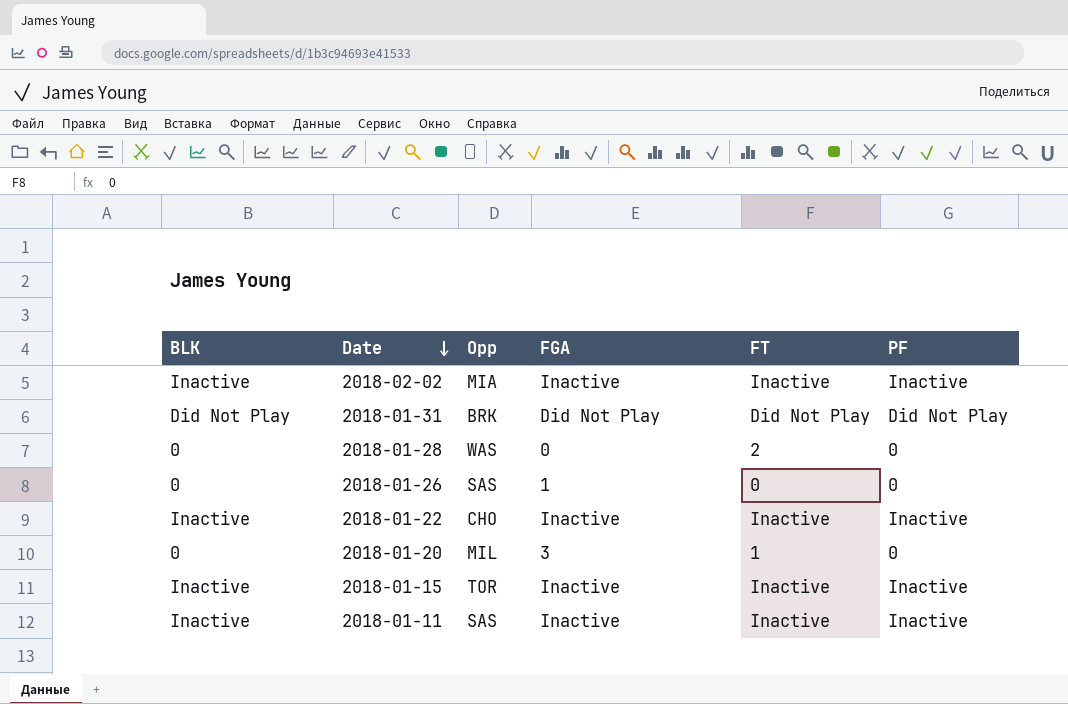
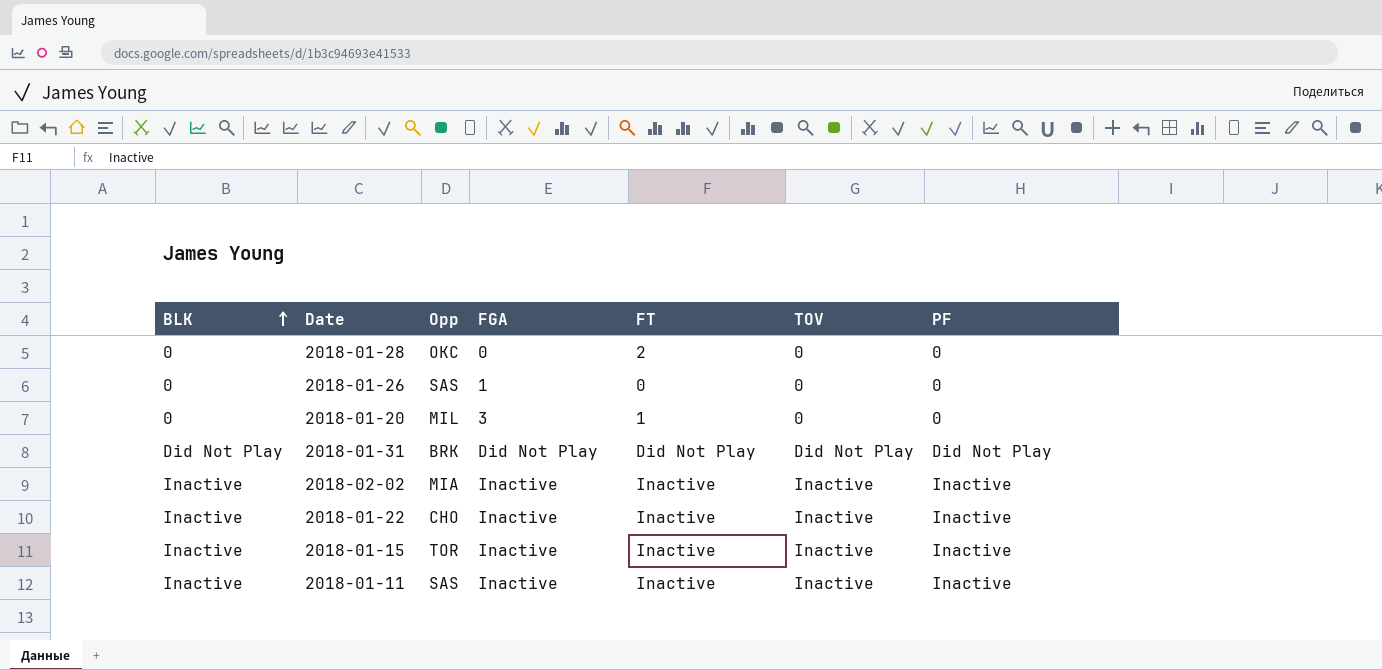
row order: Date descending -> BLK ascending
column TOV | position: none -> 6
2018-01-28 | Opp: WAS -> OKC

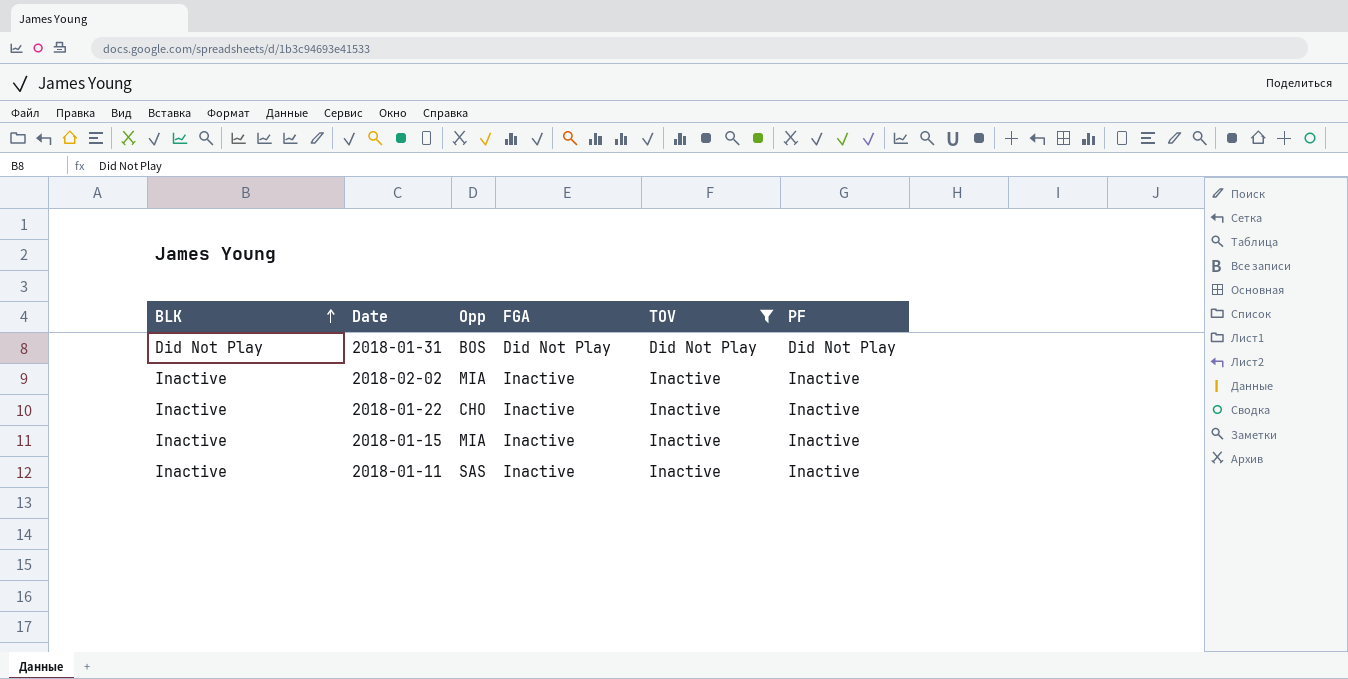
filter: none -> TOV != 0
column FT | position: 5 -> none
2018-01-31 | Opp: BRK -> BOS
2018-01-15 | Opp: TOR -> MIA

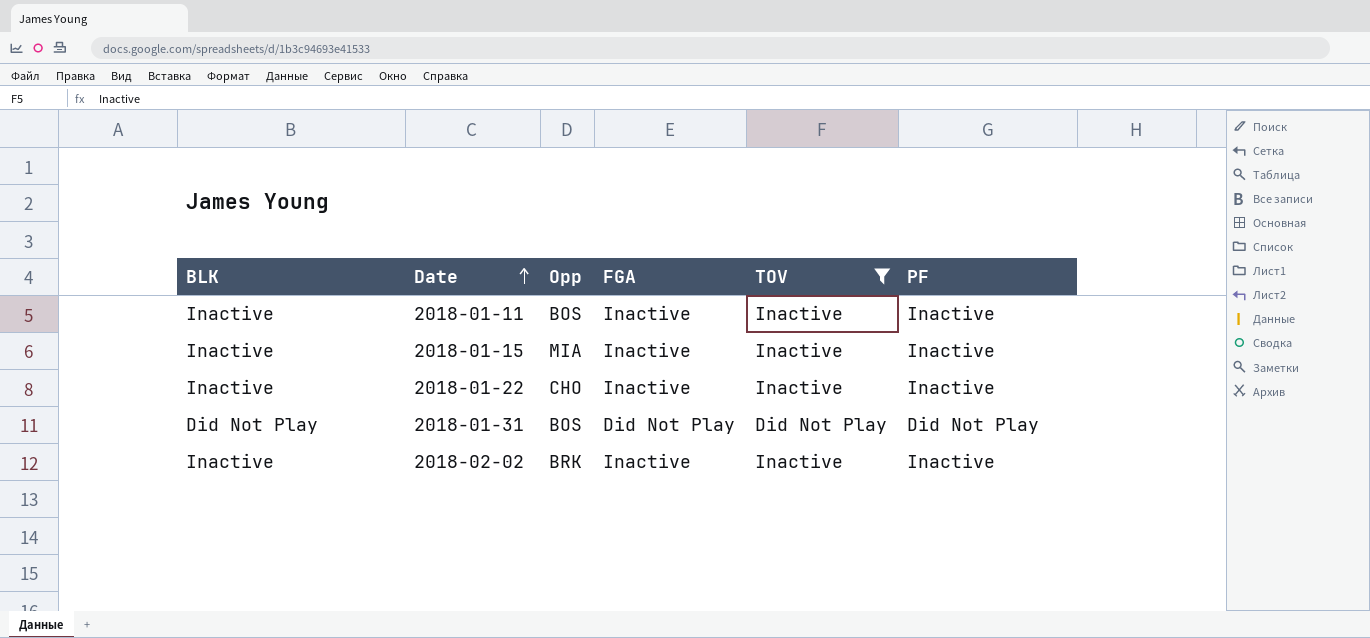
row order: BLK ascending -> Date ascending
2018-01-11 | Opp: SAS -> BOS
2018-02-02 | Opp: MIA -> BRK

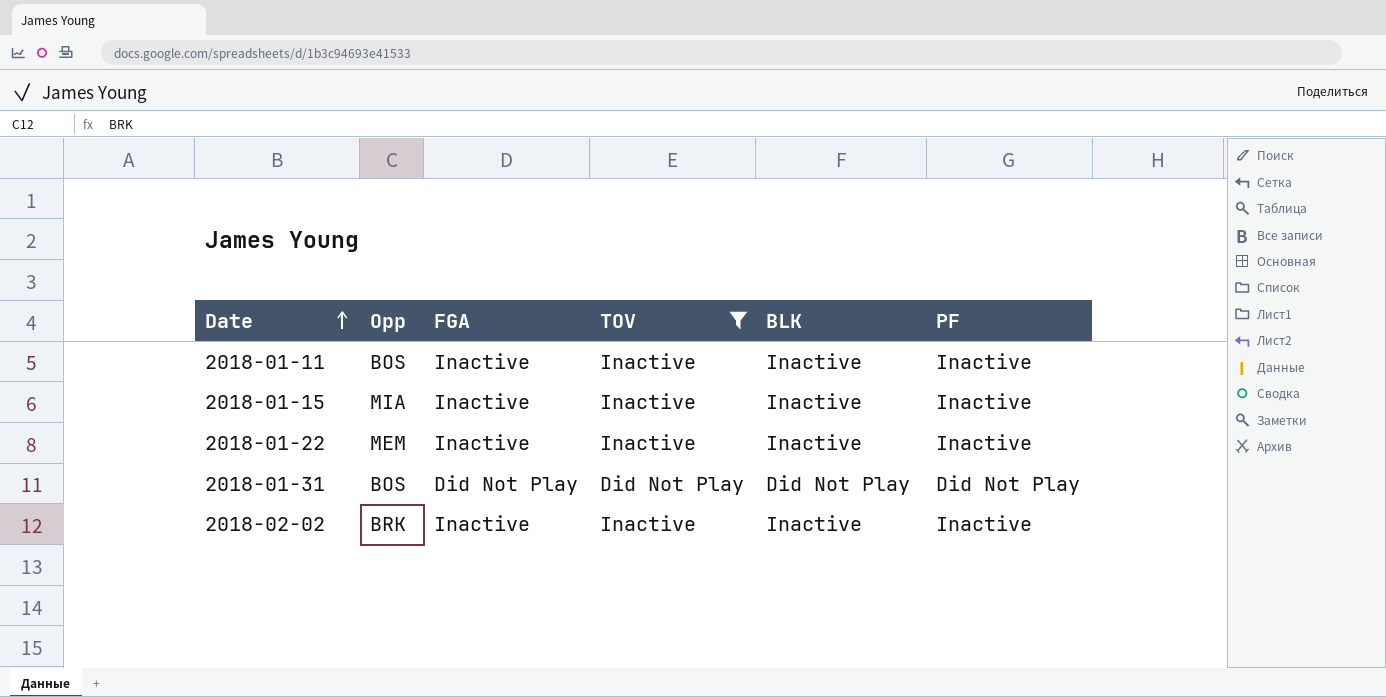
column BLK | position: 1 -> 5
2018-01-22 | Opp: CHO -> MEM

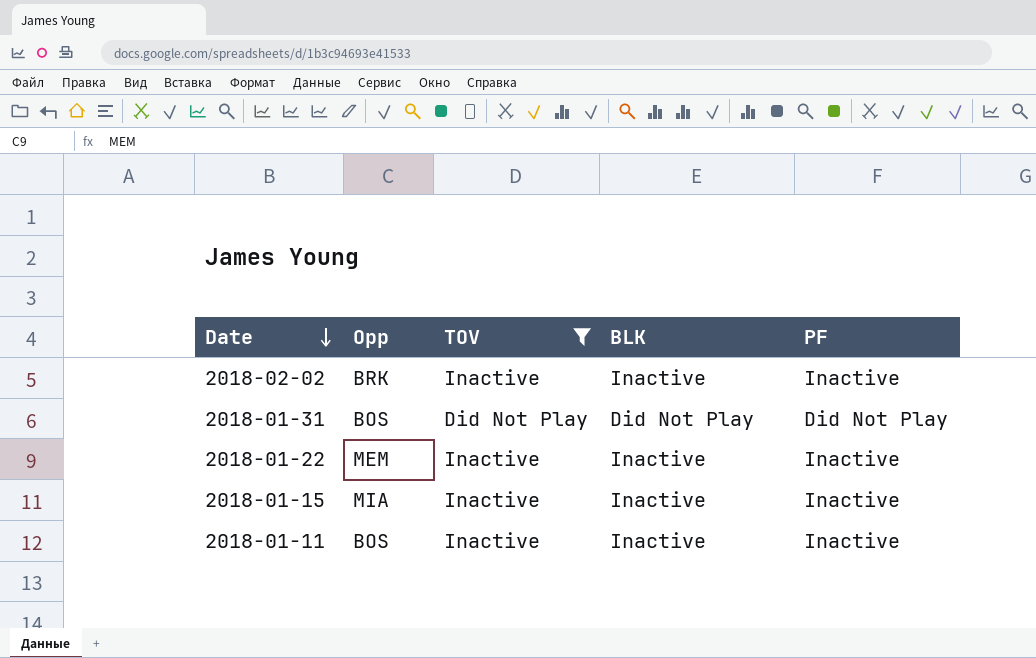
row order: Date ascending -> Date descending
column FGA | position: 3 -> none

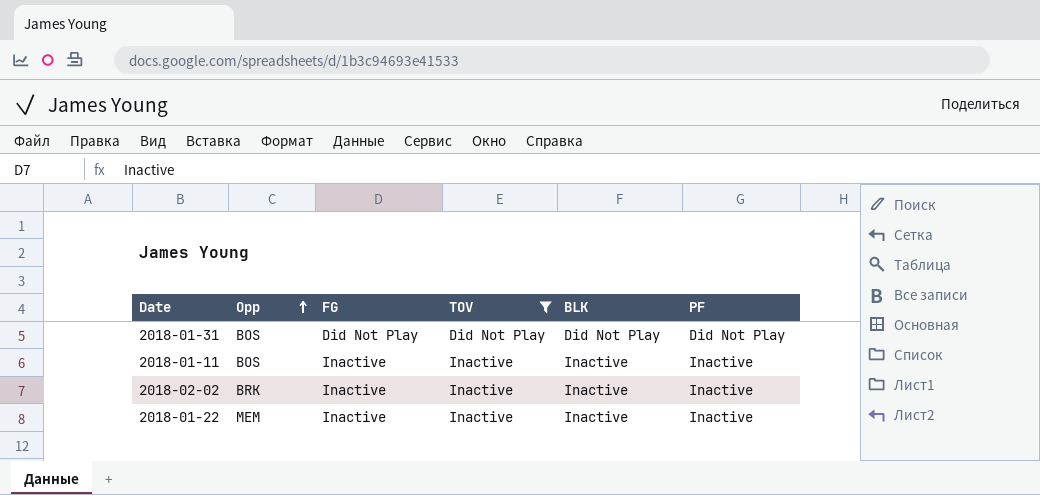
row order: Date descending -> Opp ascending
column FG | position: none -> 3
row 2018-01-15: MIA | Inactive | Inactive | Inactive -> none

